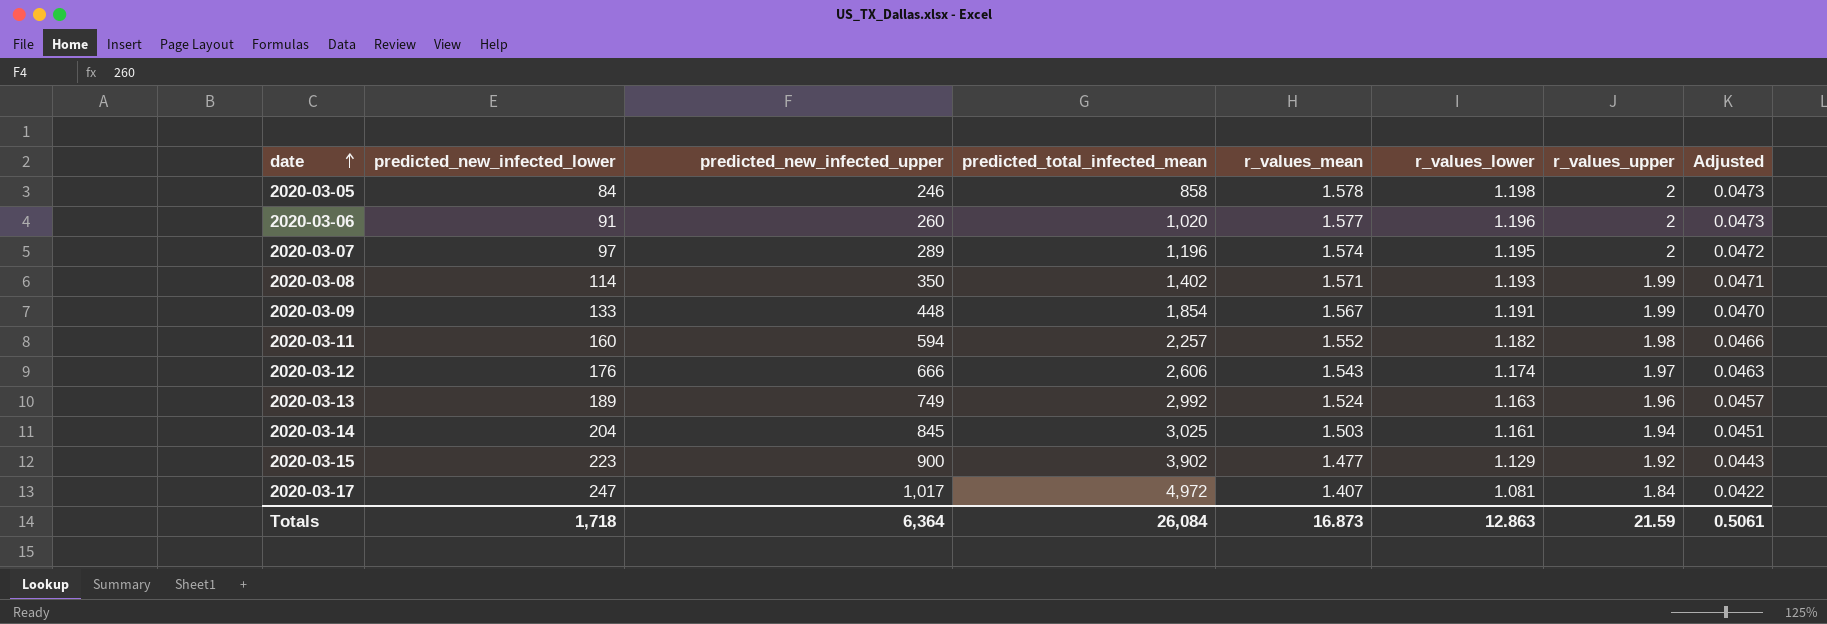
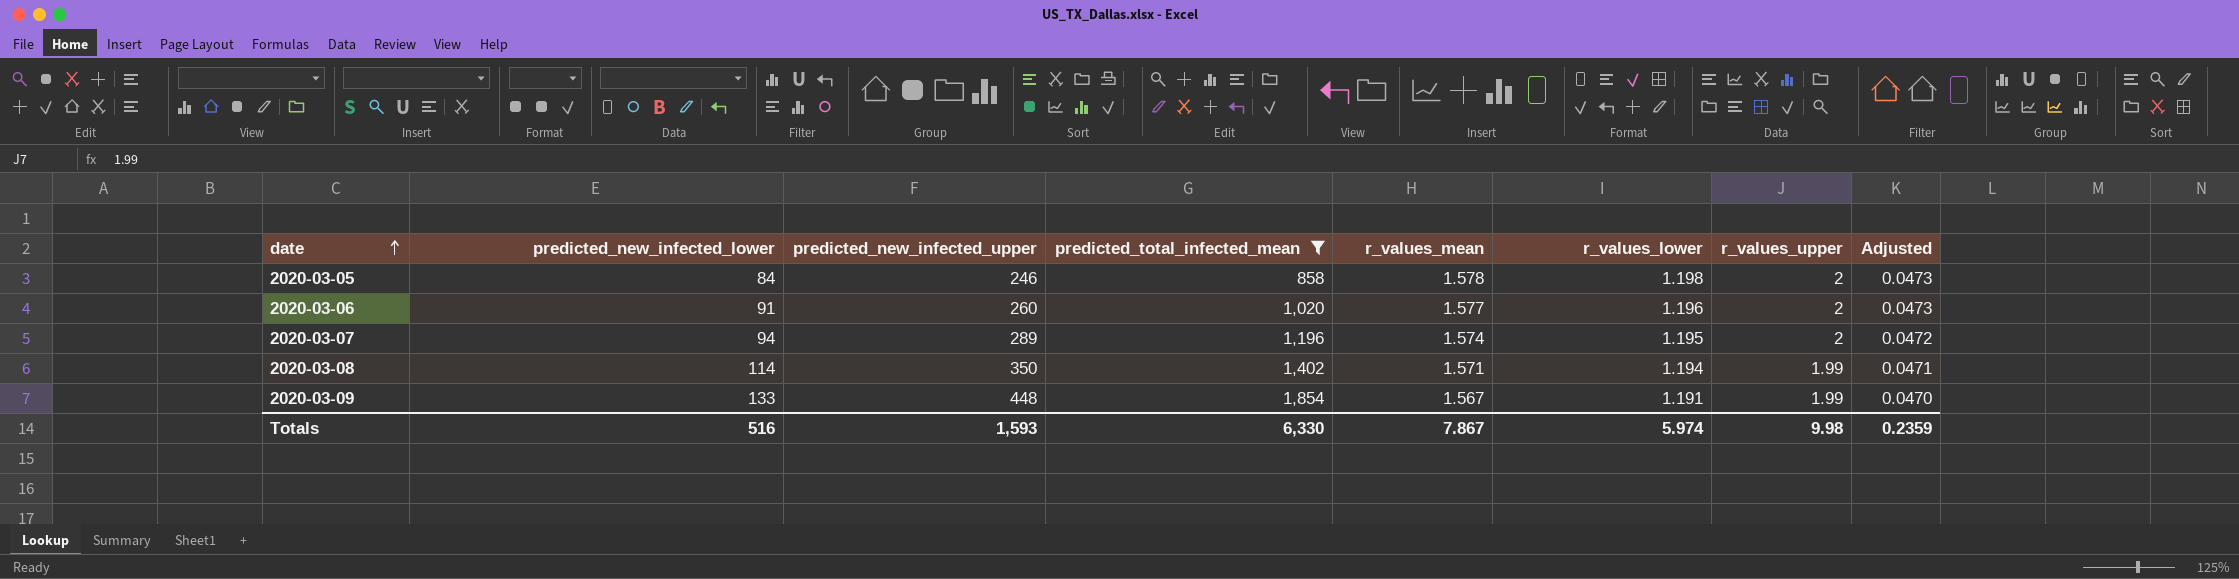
filter: none -> predicted_total_infected_mean <= 1,854
2020-03-07 | predicted_new_infected_lower: 97 -> 94
2020-03-08 | r_values_lower: 1.193 -> 1.194
Totals | predicted_new_infected_lower: 1,718 -> 516
Totals | predicted_new_infected_upper: 6,364 -> 1,593
Totals | predicted_total_infected_mean: 26,084 -> 6,330
Totals | r_values_mean: 16.873 -> 7.867
Totals | r_values_lower: 12.863 -> 5.974
Totals | r_values_upper: 21.59 -> 9.98
Totals | Adjusted: 0.5061 -> 0.2359

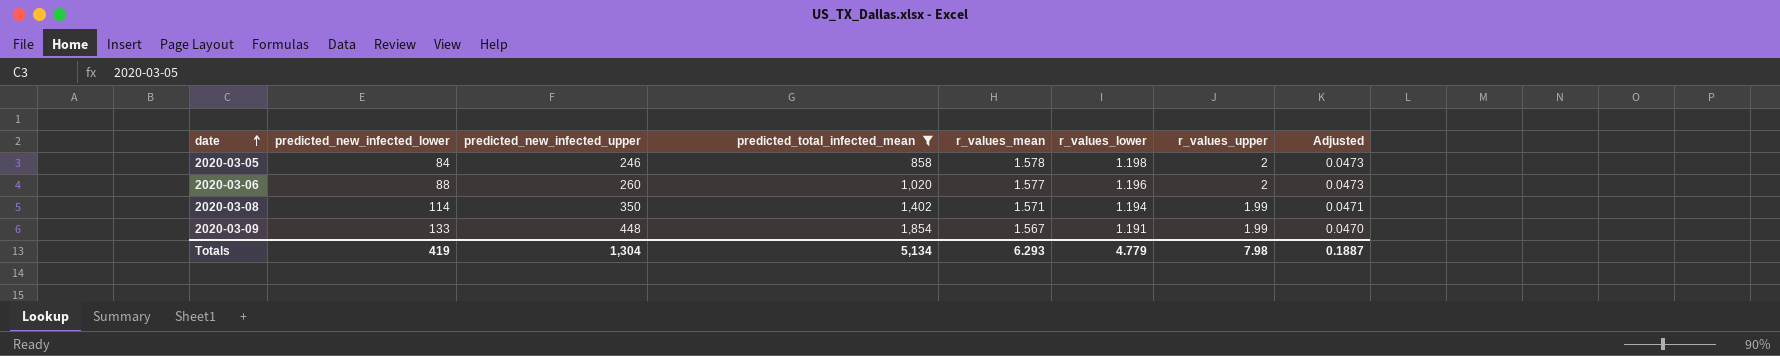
row 2020-03-07: 94 | 289 | 1,196 | 1.574 | 1.195 | 2 | 0.0472 -> none
2020-03-06 | predicted_new_infected_lower: 91 -> 88
Totals | predicted_new_infected_lower: 516 -> 419
Totals | predicted_new_infected_upper: 1,593 -> 1,304
Totals | predicted_total_infected_mean: 6,330 -> 5,134
Totals | r_values_mean: 7.867 -> 6.293
Totals | r_values_lower: 5.974 -> 4.779
Totals | r_values_upper: 9.98 -> 7.98
Totals | Adjusted: 0.2359 -> 0.1887

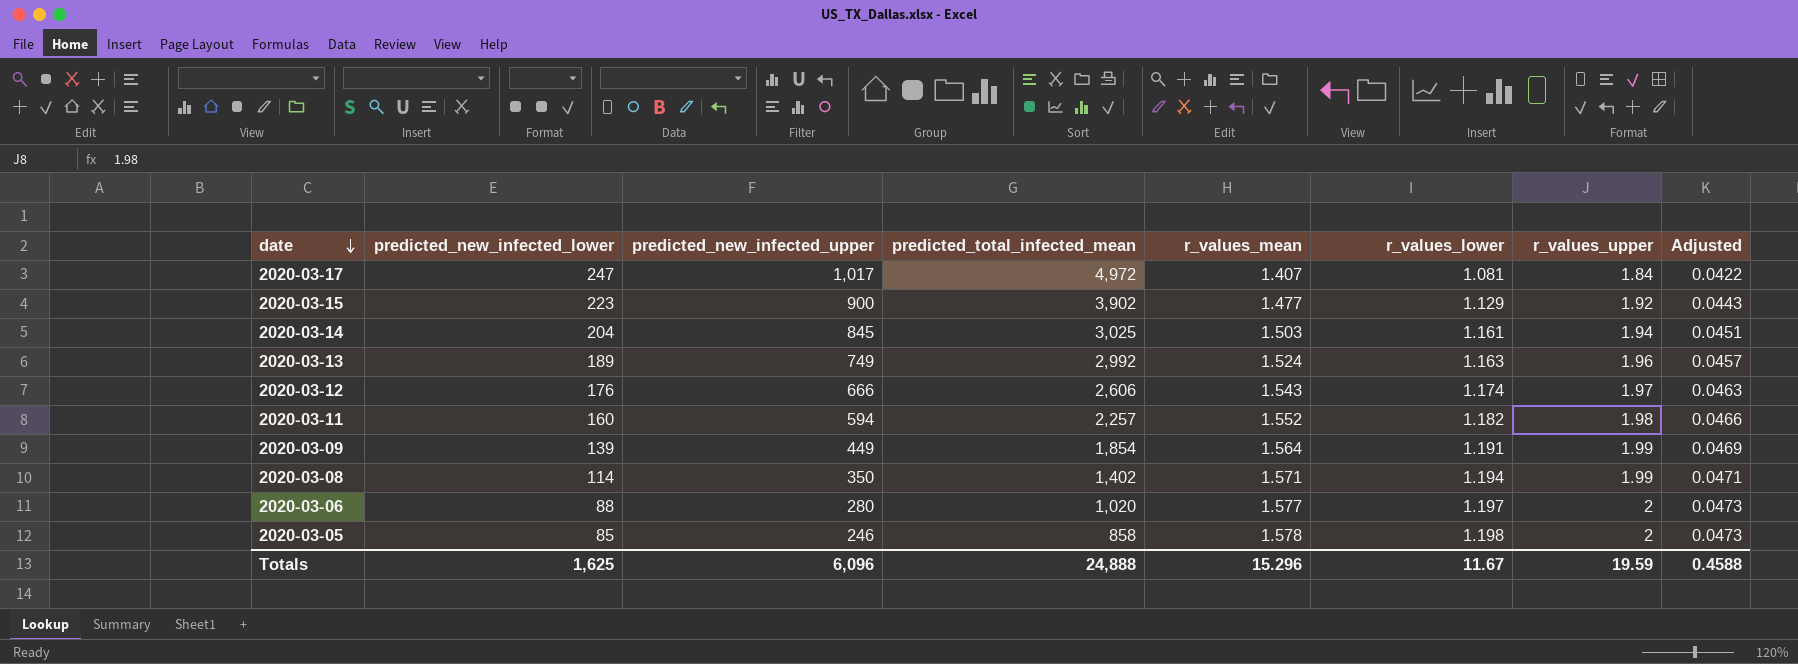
filter: predicted_total_infected_mean <= 1,854 -> none
row order: date ascending -> date descending
2020-03-09 | predicted_new_infected_lower: 133 -> 139
2020-03-09 | predicted_new_infected_upper: 448 -> 449
2020-03-09 | r_values_mean: 1.567 -> 1.564
2020-03-09 | Adjusted: 0.0470 -> 0.0469
2020-03-06 | predicted_new_infected_upper: 260 -> 280
2020-03-06 | r_values_lower: 1.196 -> 1.197
2020-03-05 | predicted_new_infected_lower: 84 -> 85
Totals | predicted_new_infected_lower: 419 -> 1,625
Totals | predicted_new_infected_upper: 1,304 -> 6,096
Totals | predicted_total_infected_mean: 5,134 -> 24,888
Totals | r_values_mean: 6.293 -> 15.296
Totals | r_values_lower: 4.779 -> 11.67
Totals | r_values_upper: 7.98 -> 19.59
Totals | Adjusted: 0.1887 -> 0.4588

